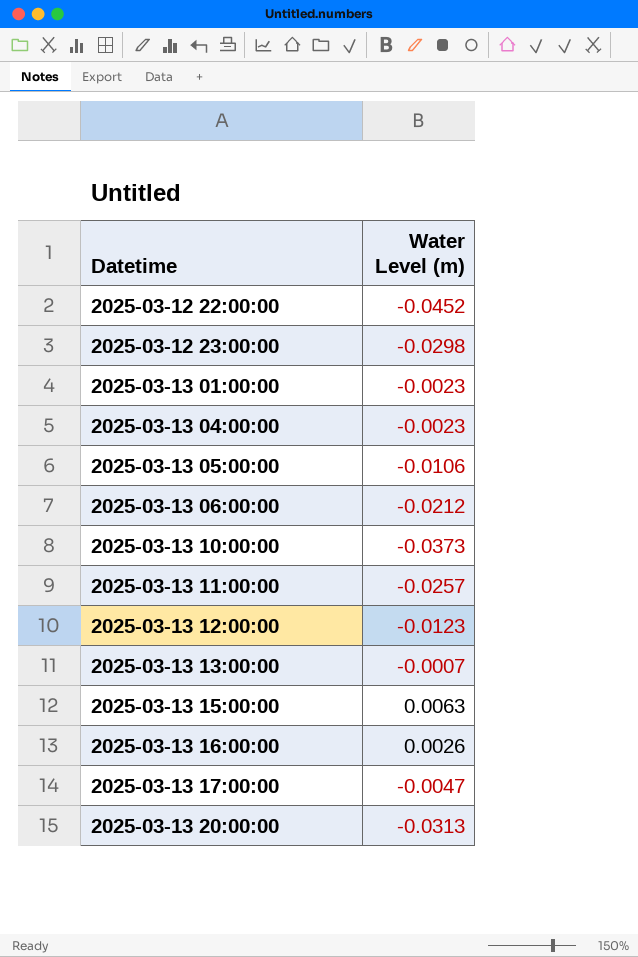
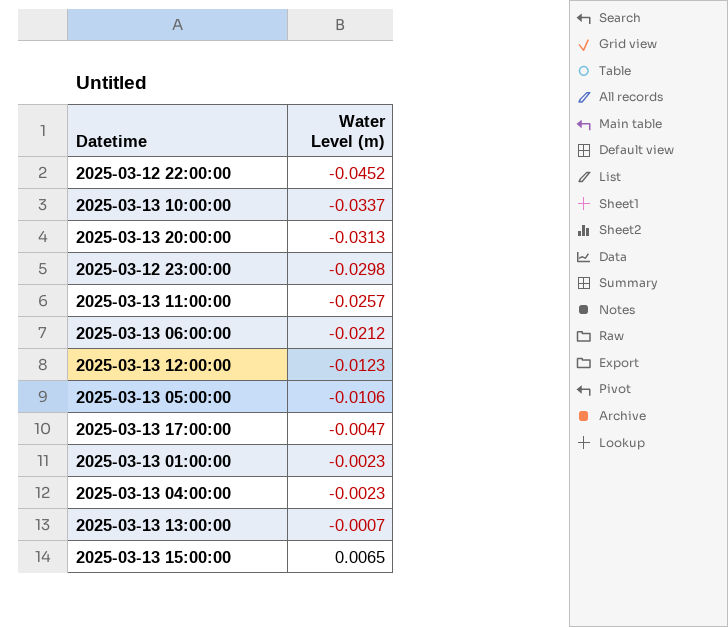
row order: Datetime ascending -> Water Level (m) ascending
row 2025-03-13 16:00:00: 0.0026 -> none
2025-03-13 10:00:00 | Water Level (m): -0.0373 -> -0.0337
2025-03-13 15:00:00 | Water Level (m): 0.0063 -> 0.0065

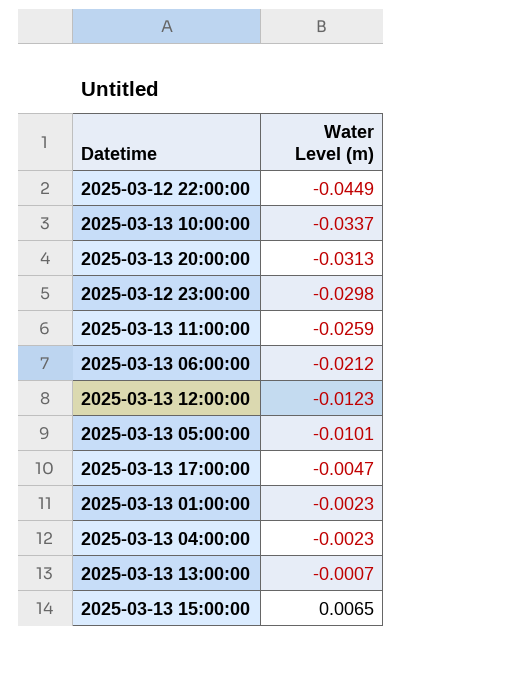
2025-03-12 22:00:00 | Water Level (m): -0.0452 -> -0.0449
2025-03-13 11:00:00 | Water Level (m): -0.0257 -> -0.0259
2025-03-13 05:00:00 | Water Level (m): -0.0106 -> -0.0101

